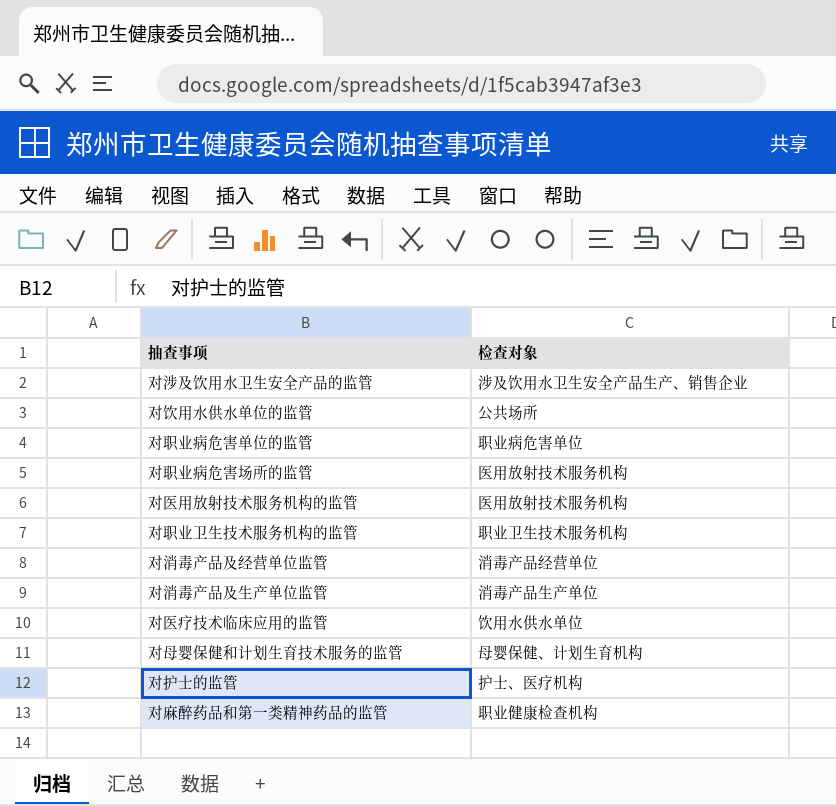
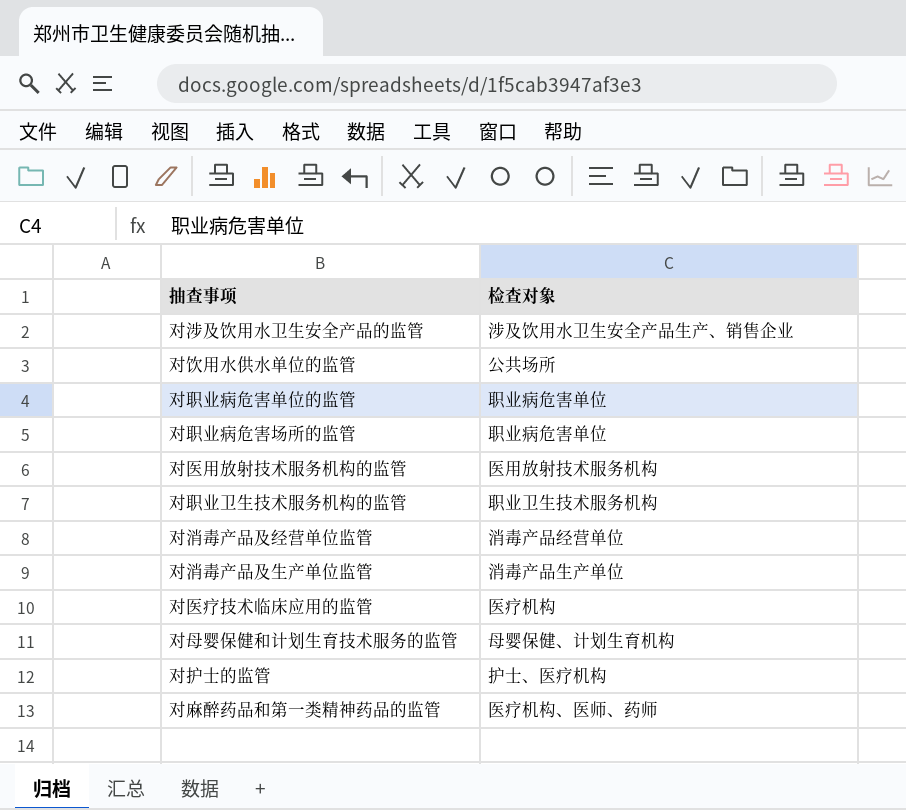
对职业病危害场所的监管 | 检查对象: 医用放射技术服务机构 -> 职业病危害单位
对医疗技术临床应用的监管 | 检查对象: 饮用水供水单位 -> 医疗机构
对麻醉药品和第一类精神药品的监管 | 检查对象: 职业健康检查机构 -> 医疗机构、医师、药师

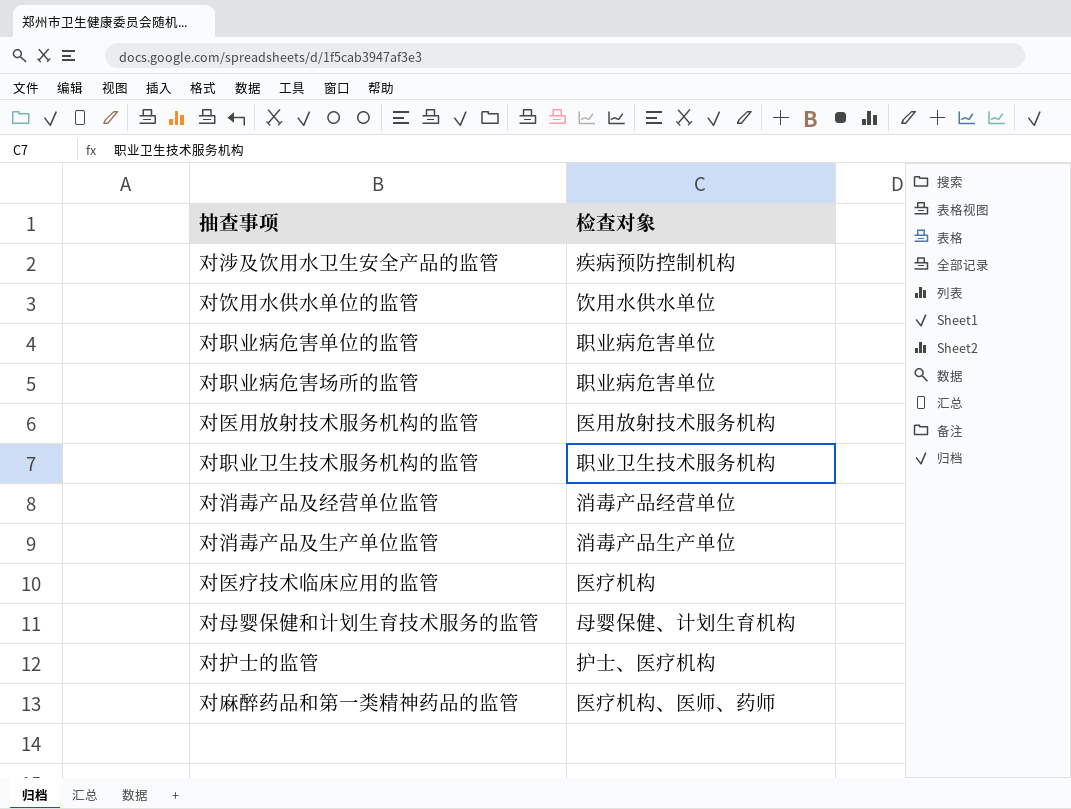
对涉及饮用水卫生安全产品的监管 | 检查对象: 涉及饮用水卫生安全产品生产、销售企业 -> 疾病预防控制机构
对饮用水供水单位的监管 | 检查对象: 公共场所 -> 饮用水供水单位

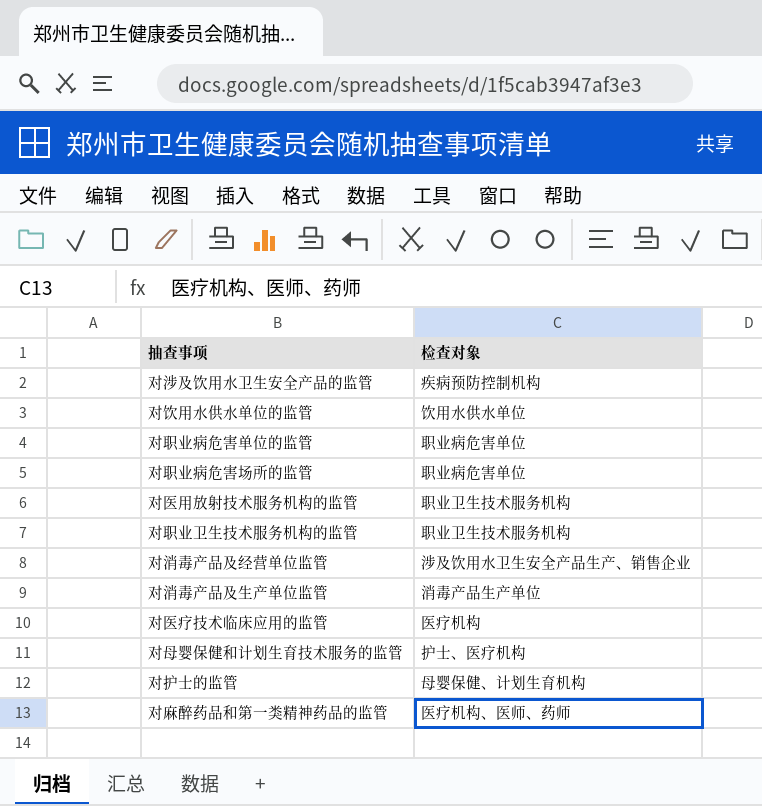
对医用放射技术服务机构的监管 | 检查对象: 医用放射技术服务机构 -> 职业卫生技术服务机构
对消毒产品及经营单位监管 | 检查对象: 消毒产品经营单位 -> 涉及饮用水卫生安全产品生产、销售企业
对母婴保健和计划生育技术服务的监管 | 检查对象: 母婴保健、计划生育机构 -> 护士、医疗机构
对护士的监管 | 检查对象: 护士、医疗机构 -> 母婴保健、计划生育机构

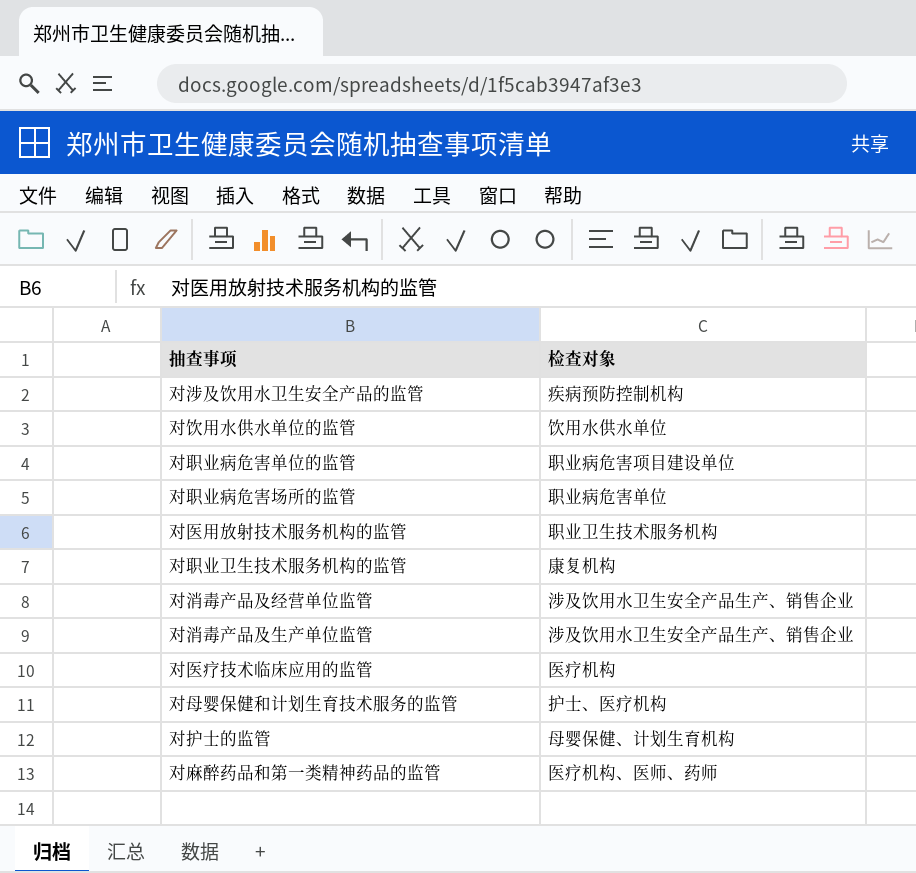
对职业病危害单位的监管 | 检查对象: 职业病危害单位 -> 职业病危害项目建设单位
对职业卫生技术服务机构的监管 | 检查对象: 职业卫生技术服务机构 -> 康复机构
对消毒产品及生产单位监管 | 检查对象: 消毒产品生产单位 -> 涉及饮用水卫生安全产品生产、销售企业

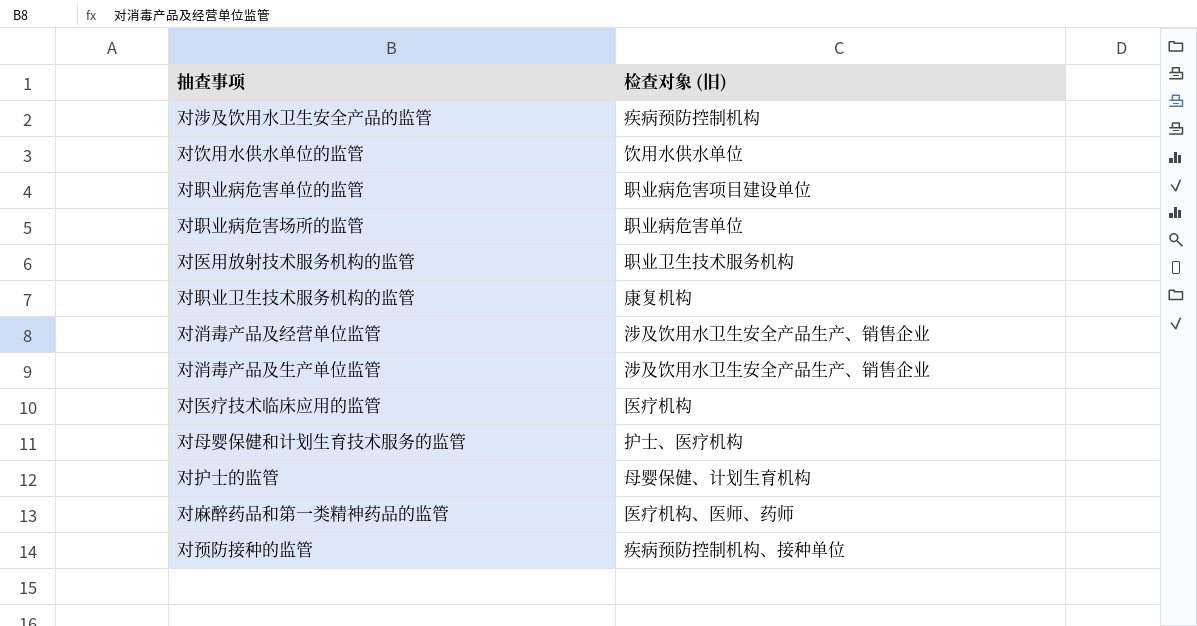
column name: 检查对象 -> 检查对象 (旧)
row 对预防接种的监管: none -> 疾病预防控制机构、接种单位

